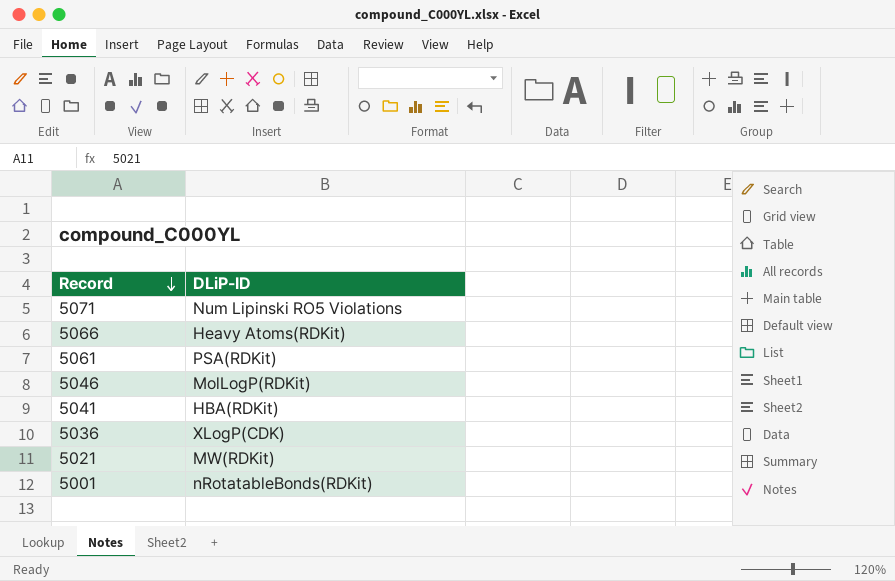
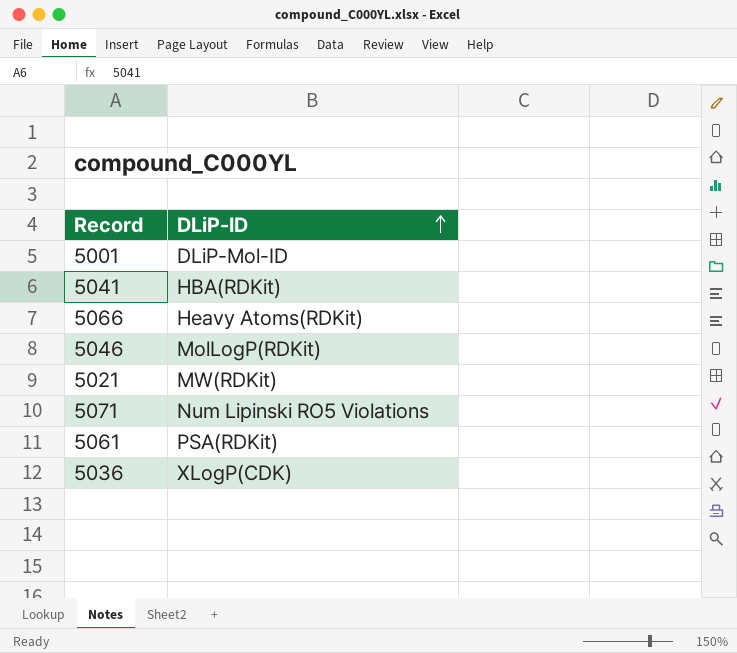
row order: Record descending -> DLiP-ID ascending
5001 | DLiP-ID: nRotatableBonds(RDKit) -> DLiP-Mol-ID

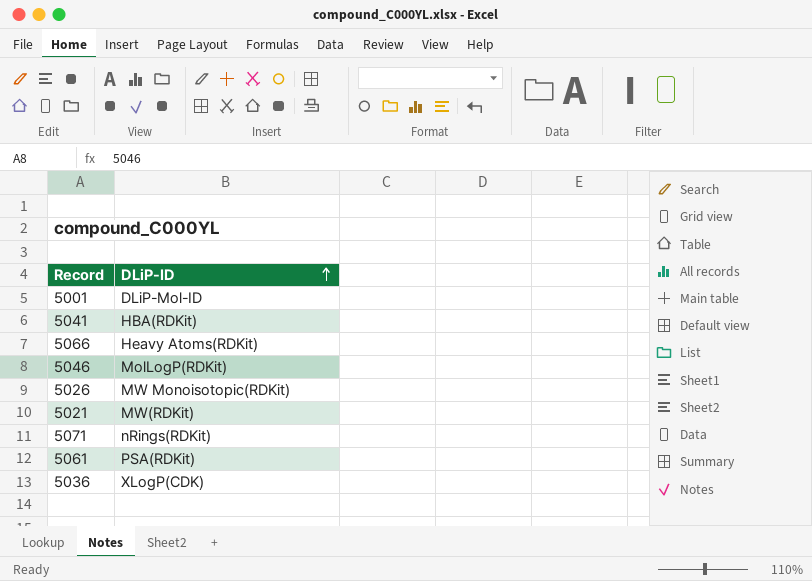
row 5026: none -> MW Monoisotopic(RDKit)
5071 | DLiP-ID: Num Lipinski RO5 Violations -> nRings(RDKit)

